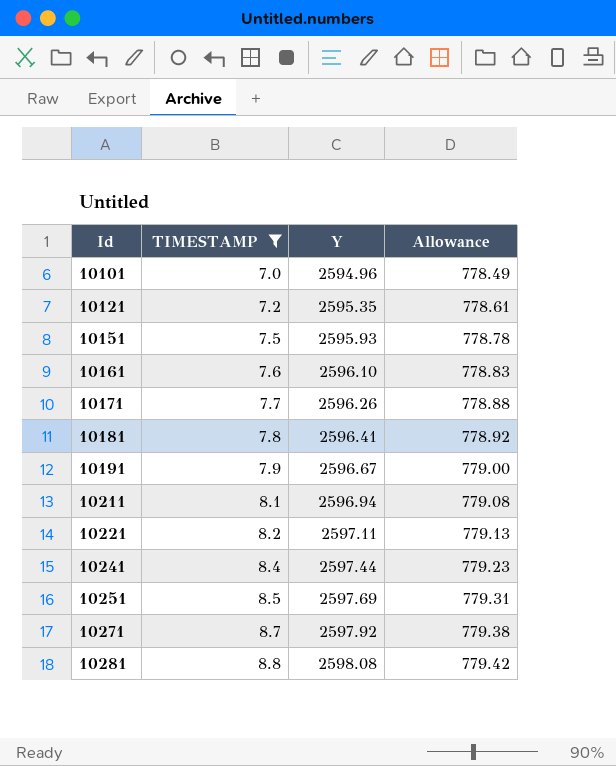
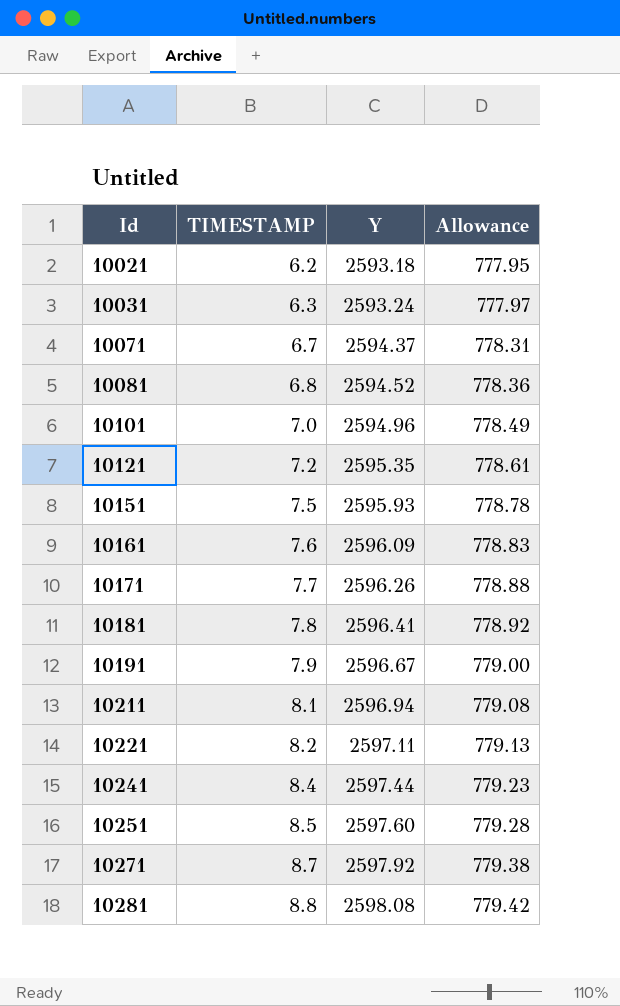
filter: TIMESTAMP >= 7.0 -> none
10161 | Y: 2596.10 -> 2596.09
10251 | Y: 2597.69 -> 2597.60
10251 | Allowance: 779.31 -> 779.28

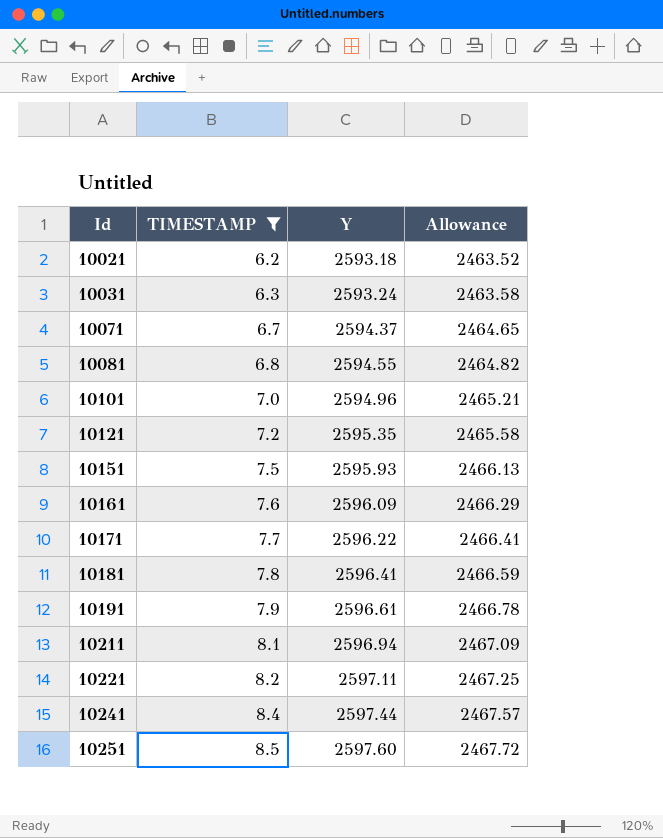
filter: none -> TIMESTAMP <= 8.5
column Allowance | formula: [Y] * 0.3 -> [Y] * 0.95
10081 | Y: 2594.52 -> 2594.55
10171 | Y: 2596.26 -> 2596.22
10191 | Y: 2596.67 -> 2596.61

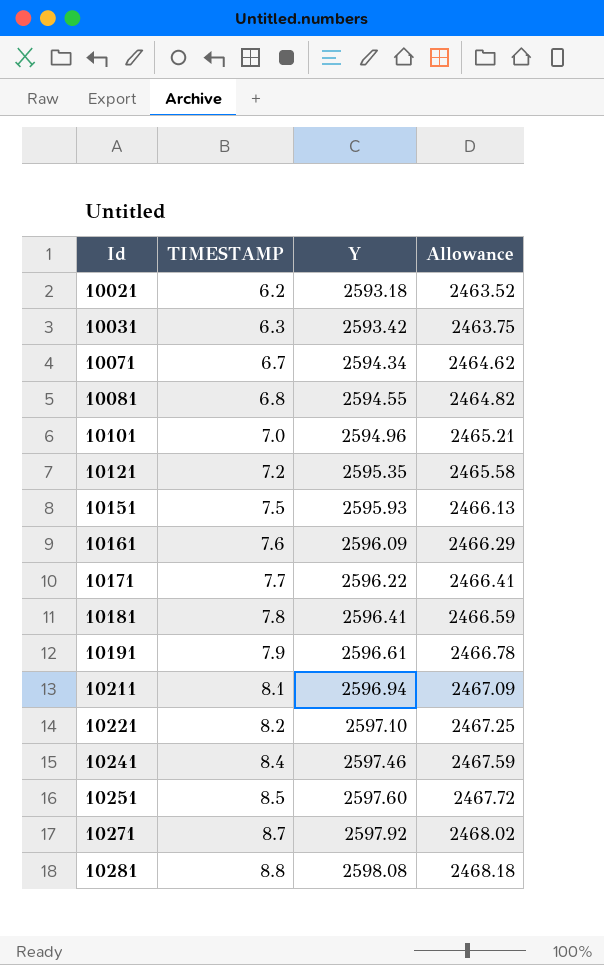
filter: TIMESTAMP <= 8.5 -> none
10031 | Y: 2593.24 -> 2593.42
10031 | Allowance: 2463.58 -> 2463.75
10071 | Y: 2594.37 -> 2594.34
10071 | Allowance: 2464.65 -> 2464.62
10221 | Y: 2597.11 -> 2597.10
10241 | Y: 2597.44 -> 2597.46
10241 | Allowance: 2467.57 -> 2467.59

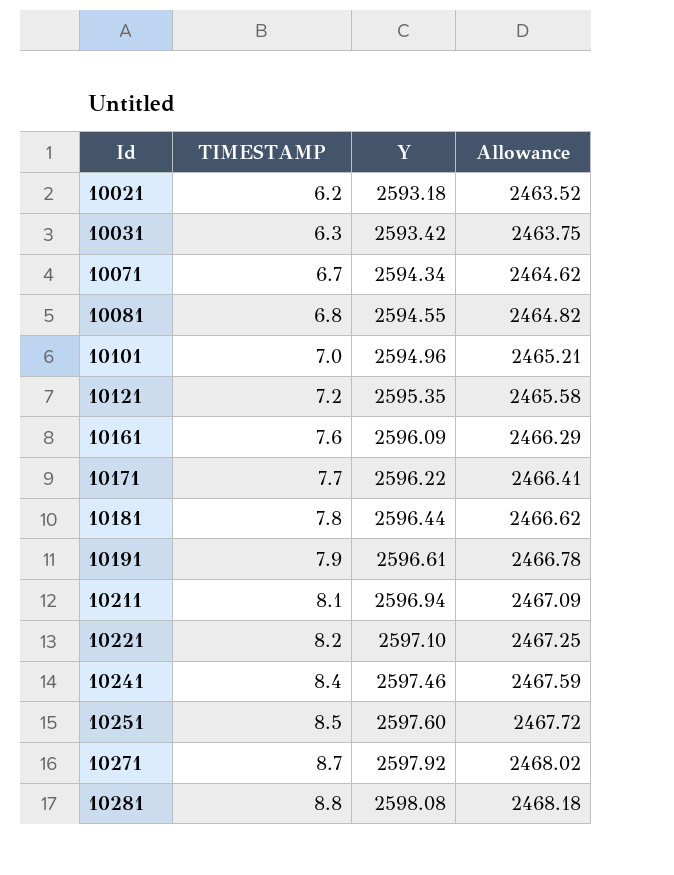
row 10151: 7.5 | 2595.93 | 2466.13 -> none
10181 | Y: 2596.41 -> 2596.44
10181 | Allowance: 2466.59 -> 2466.62

